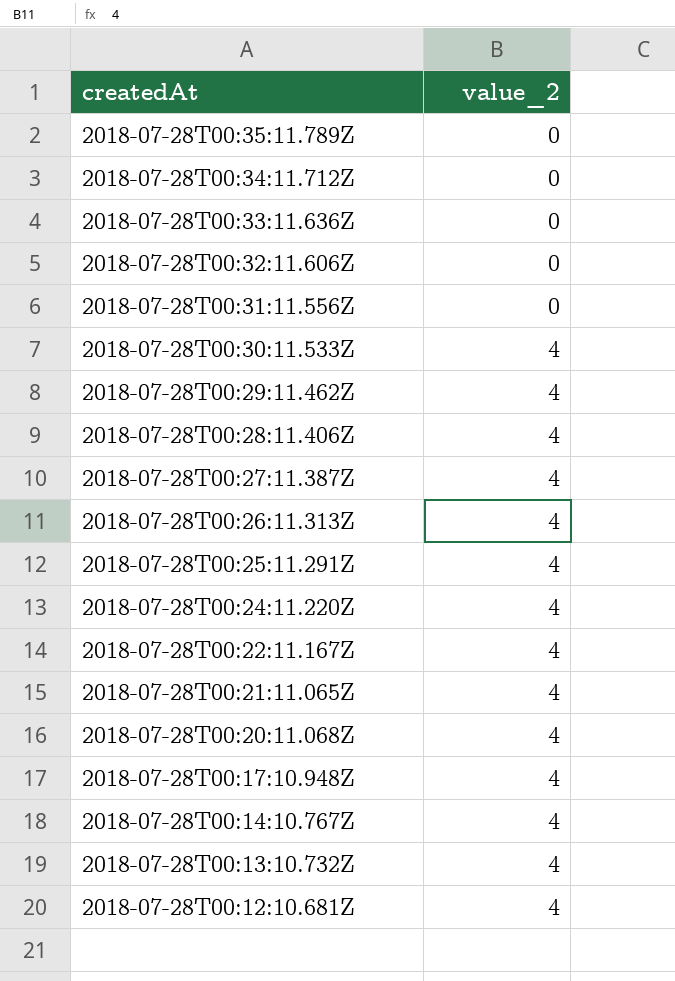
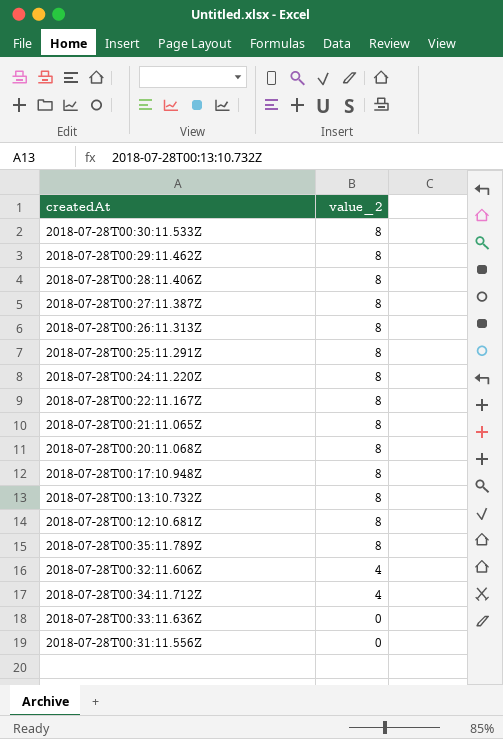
row order: createdAt descending -> value_2 descending
row 2018-07-28T00:14:10.767Z: 4 -> none
2018-07-28T00:30:11.533Z | value_2: 4 -> 8
2018-07-28T00:29:11.462Z | value_2: 4 -> 8
2018-07-28T00:28:11.406Z | value_2: 4 -> 8
2018-07-28T00:27:11.387Z | value_2: 4 -> 8
2018-07-28T00:26:11.313Z | value_2: 4 -> 8
2018-07-28T00:25:11.291Z | value_2: 4 -> 8
2018-07-28T00:24:11.220Z | value_2: 4 -> 8
2018-07-28T00:22:11.167Z | value_2: 4 -> 8
2018-07-28T00:21:11.065Z | value_2: 4 -> 8
2018-07-28T00:20:11.068Z | value_2: 4 -> 8
2018-07-28T00:17:10.948Z | value_2: 4 -> 8
2018-07-28T00:13:10.732Z | value_2: 4 -> 8
2018-07-28T00:12:10.681Z | value_2: 4 -> 8
2018-07-28T00:35:11.789Z | value_2: 0 -> 8
2018-07-28T00:32:11.606Z | value_2: 0 -> 4
2018-07-28T00:34:11.712Z | value_2: 0 -> 4

